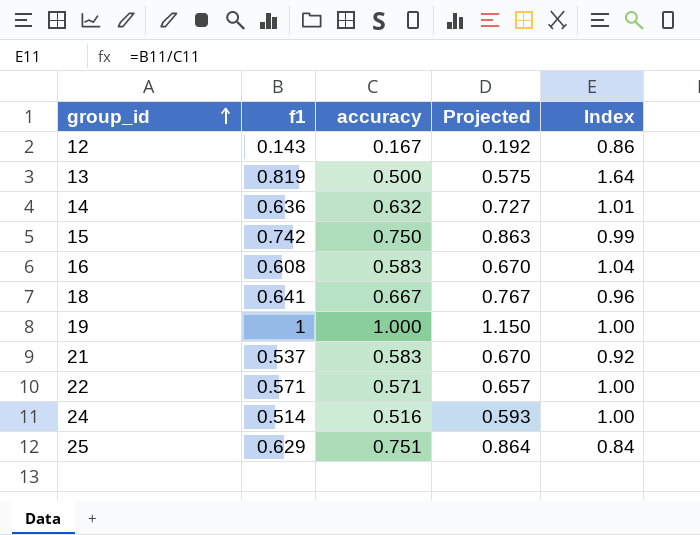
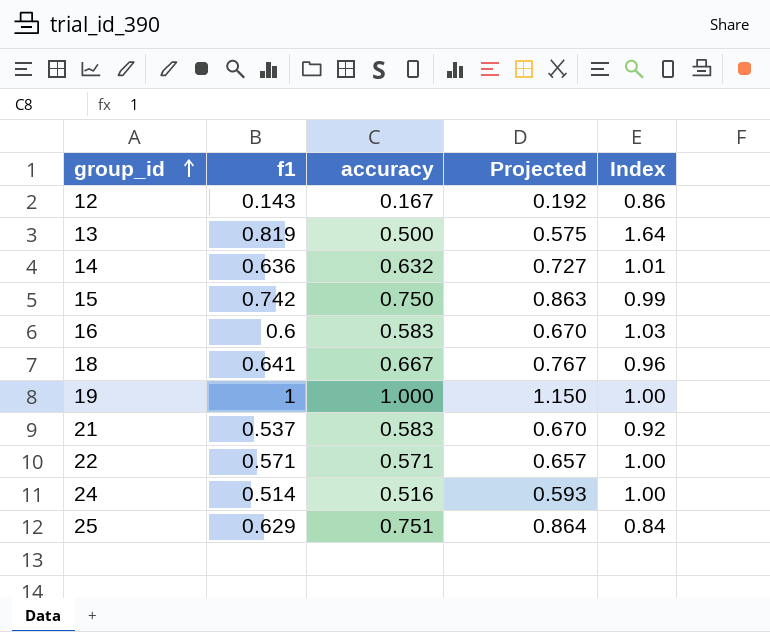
16 | f1: 0.608 -> 0.6
16 | Index: 1.04 -> 1.03

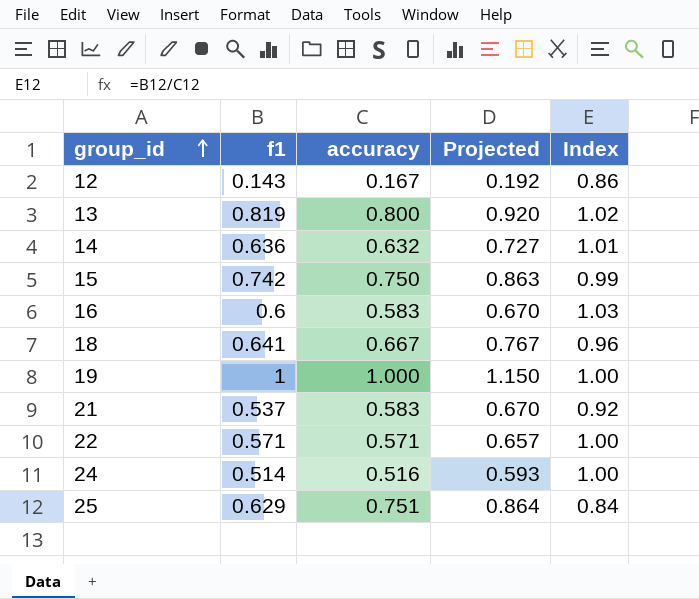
13 | accuracy: 0.500 -> 0.800
13 | Projected: 0.575 -> 0.920
13 | Index: 1.64 -> 1.02

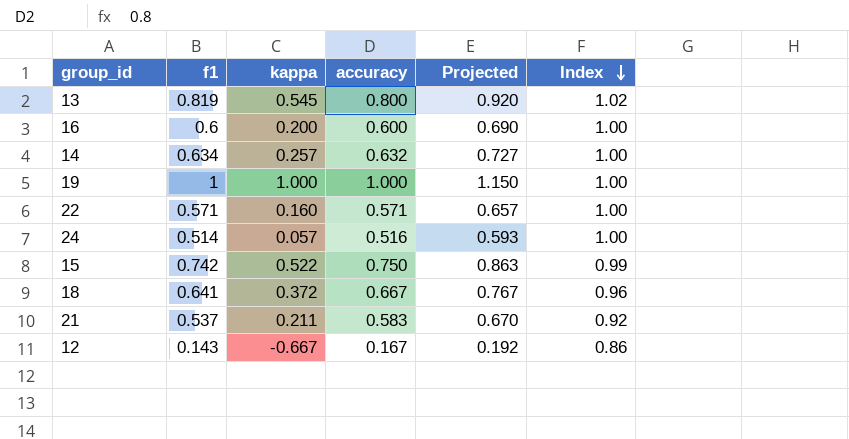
row order: group_id ascending -> Index descending
column kappa | position: none -> 3
row 25: 0.629 | 0.751 | 0.864 | 0.84 -> none
16 | accuracy: 0.583 -> 0.600
16 | Projected: 0.670 -> 0.690
16 | Index: 1.03 -> 1.00
14 | f1: 0.636 -> 0.634
14 | Index: 1.01 -> 1.00

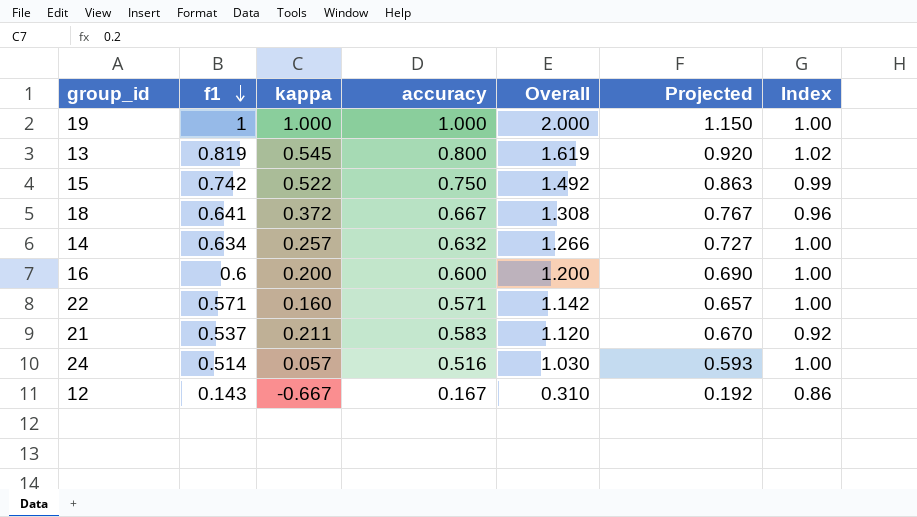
row order: Index descending -> f1 descending
column Overall | formula: none -> [f1] + [accuracy]

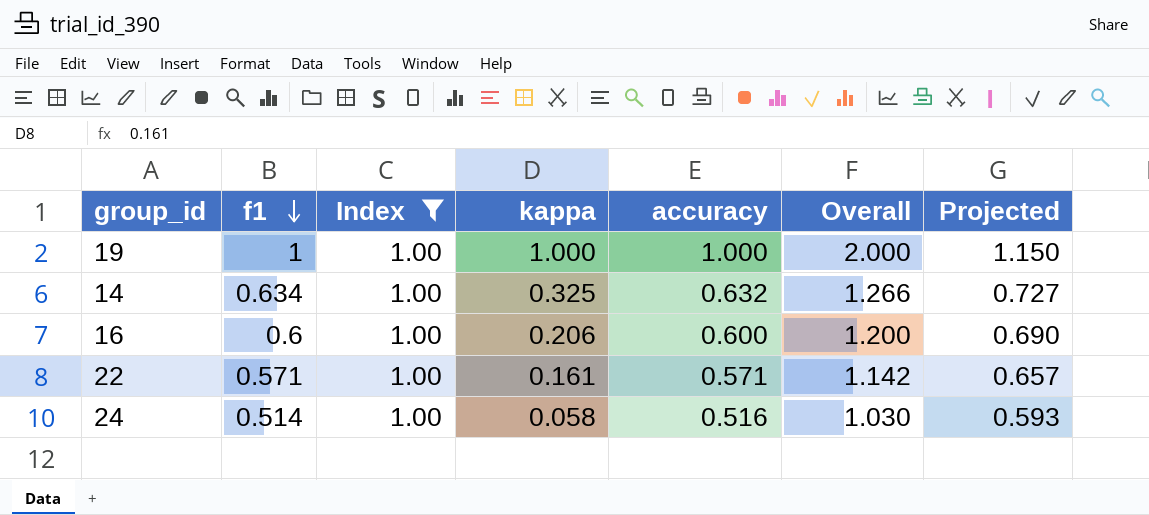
filter: none -> Index = 1.00
column Index | position: 7 -> 3
14 | kappa: 0.257 -> 0.325
16 | kappa: 0.200 -> 0.206
22 | kappa: 0.160 -> 0.161
24 | kappa: 0.057 -> 0.058

